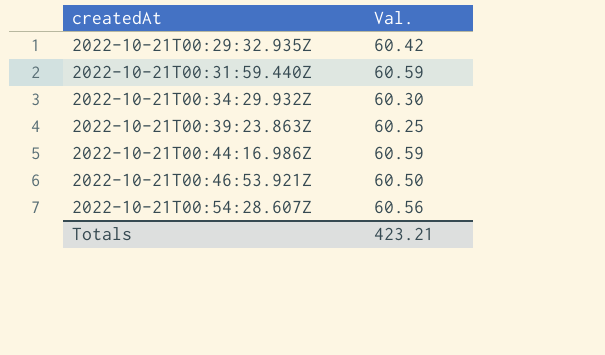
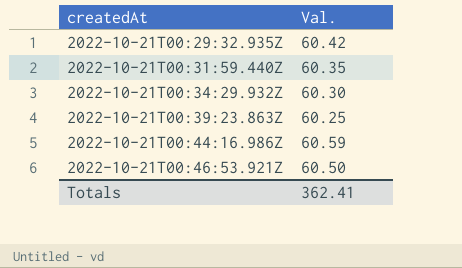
row 2022-10-21T00:54:28.607Z: 60.56 -> none
2022-10-21T00:31:59.440Z | Val.: 60.59 -> 60.35
Totals | Val.: 423.21 -> 362.41

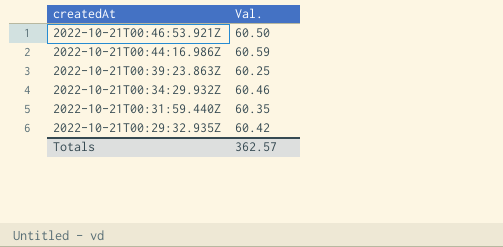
row order: createdAt ascending -> createdAt descending
2022-10-21T00:34:29.932Z | Val.: 60.30 -> 60.46
Totals | Val.: 362.41 -> 362.57

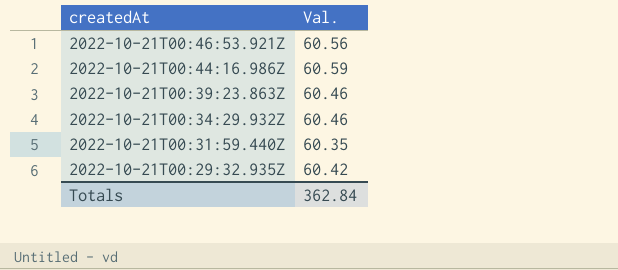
2022-10-21T00:46:53.921Z | Val.: 60.50 -> 60.56
2022-10-21T00:39:23.863Z | Val.: 60.25 -> 60.46
Totals | Val.: 362.57 -> 362.84

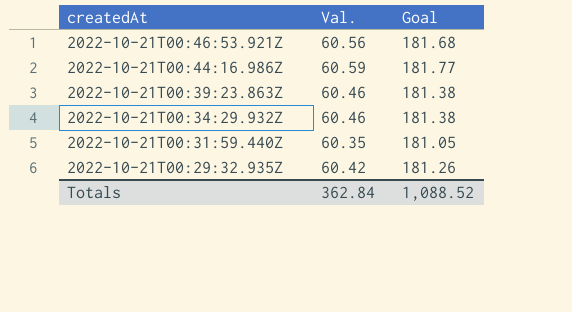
column Goal | formula: none -> [Val.] * 3

